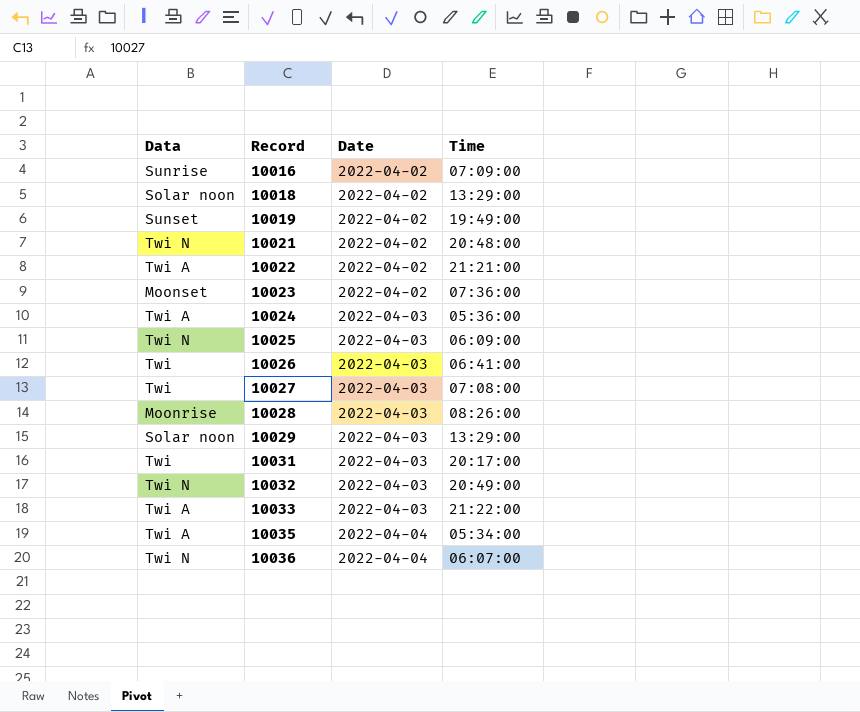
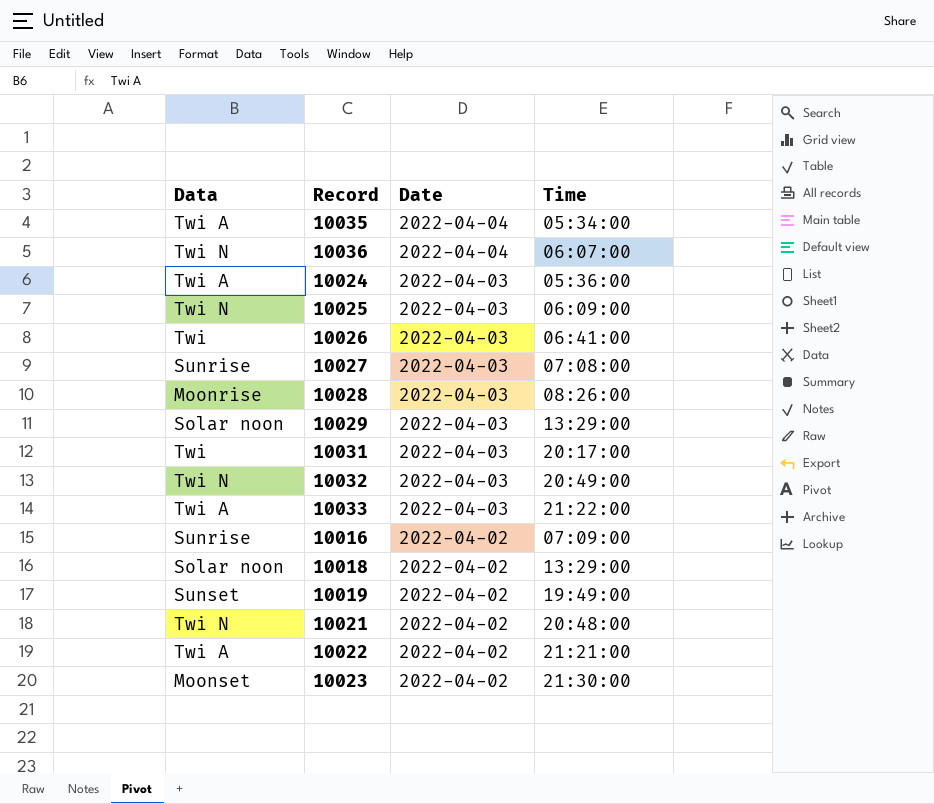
row order: Record ascending -> Date descending
10027 | Data: Twi -> Sunrise
10023 | Time: 07:36:00 -> 21:30:00

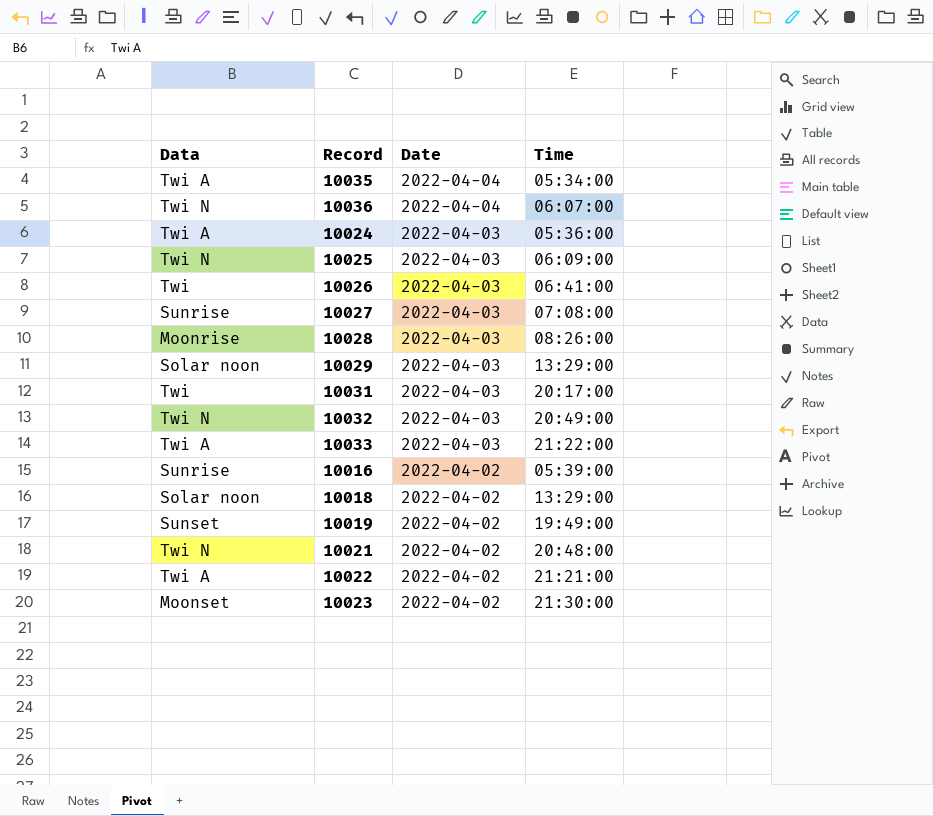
10016 | Time: 07:09:00 -> 05:39:00

